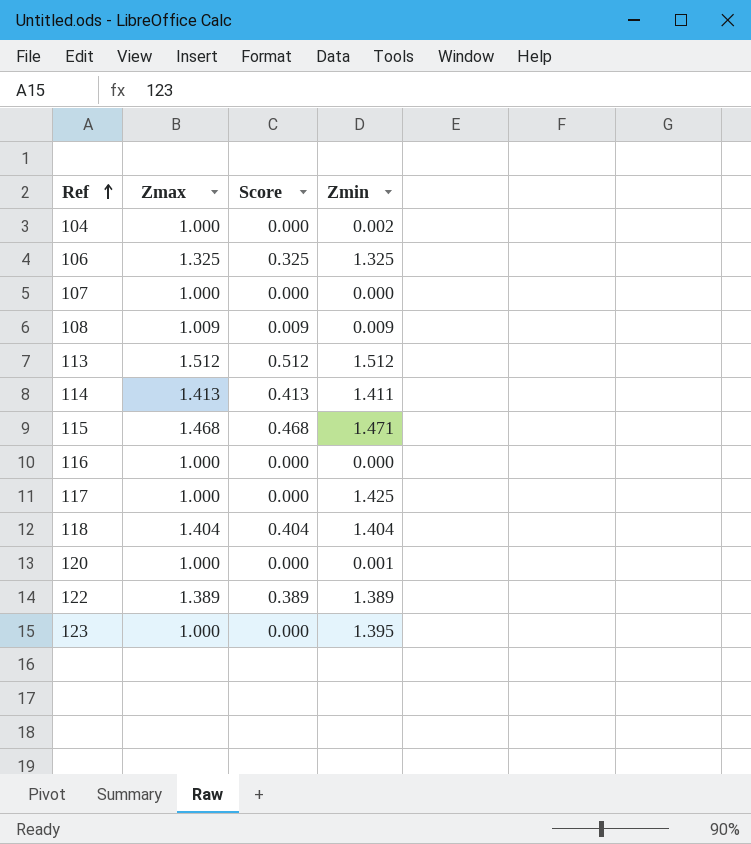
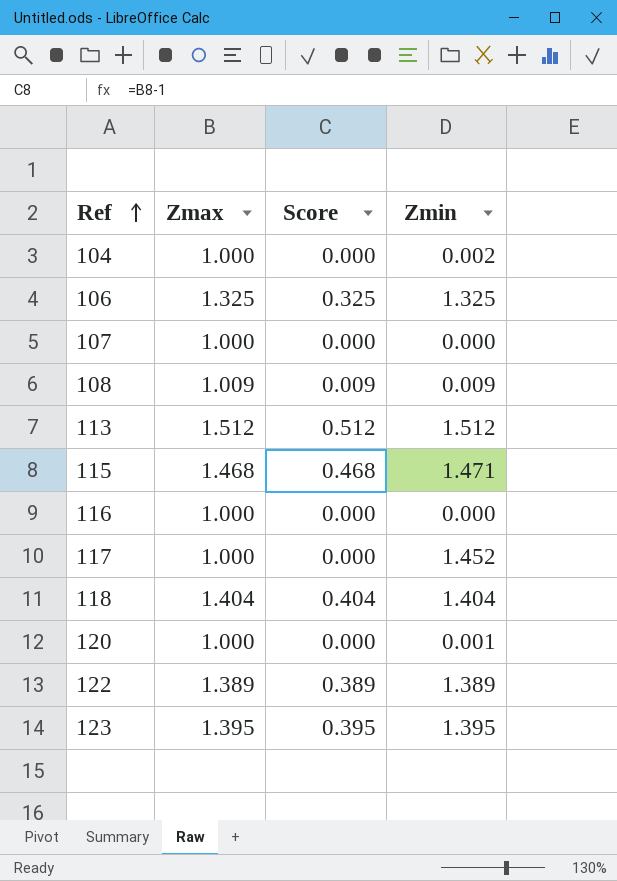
row 114: 1.413 | 0.413 | 1.411 -> none
117 | Zmin: 1.425 -> 1.452
123 | Zmax: 1.000 -> 1.395
123 | Score: 0.000 -> 0.395

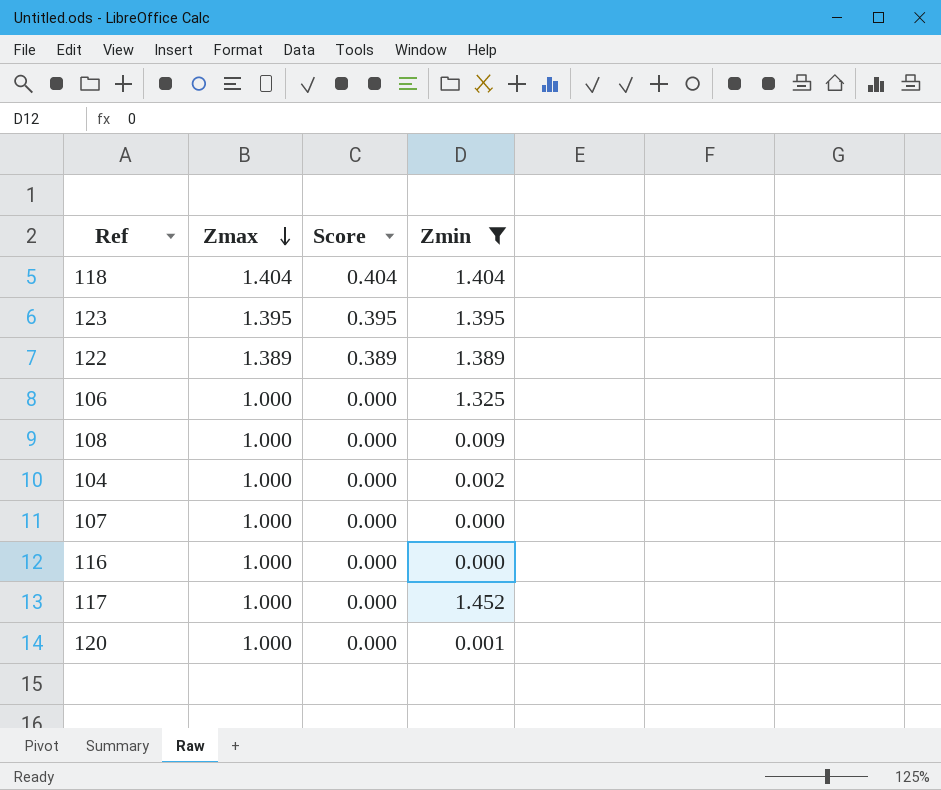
filter: none -> Zmin <= 1.452
row order: Ref ascending -> Zmax descending
106 | Zmax: 1.325 -> 1.000
106 | Score: 0.325 -> 0.000
108 | Zmax: 1.009 -> 1.000
108 | Score: 0.009 -> 0.000

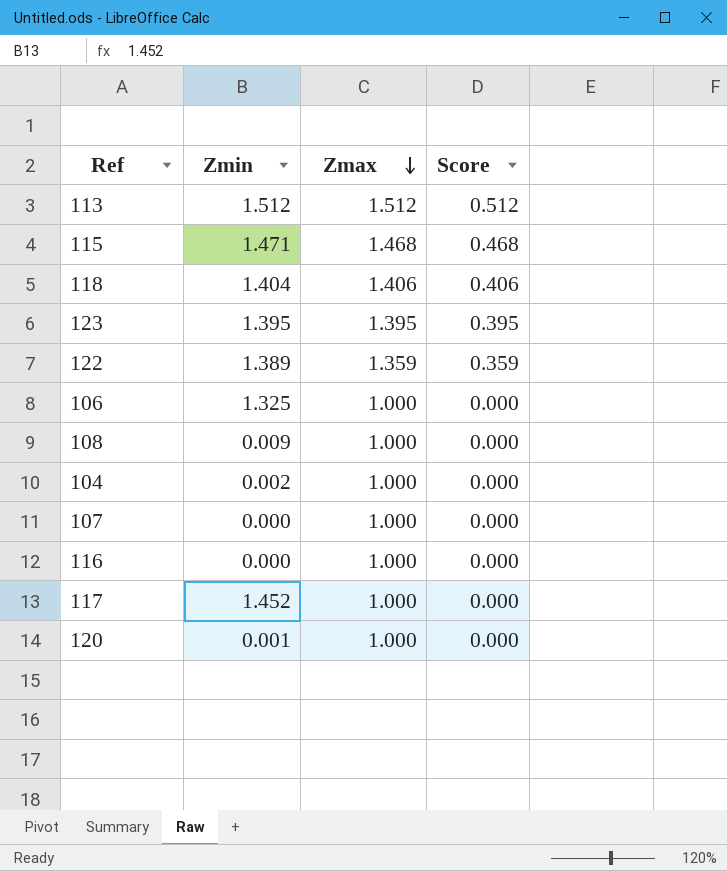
filter: Zmin <= 1.452 -> none
column Zmin | position: 4 -> 2
118 | Zmax: 1.404 -> 1.406
118 | Score: 0.404 -> 0.406
122 | Zmax: 1.389 -> 1.359
122 | Score: 0.389 -> 0.359

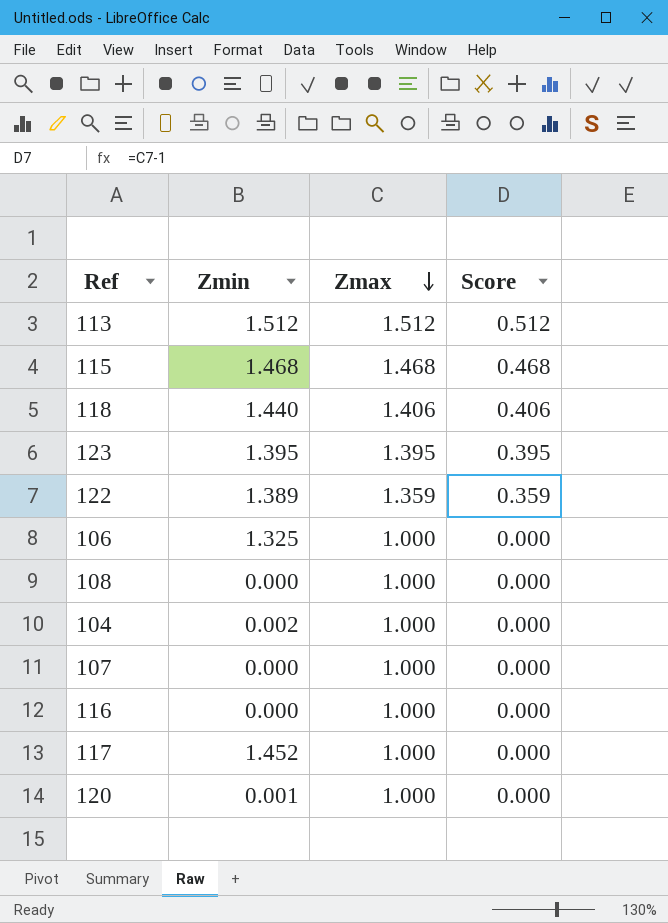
115 | Zmin: 1.471 -> 1.468
118 | Zmin: 1.404 -> 1.440
108 | Zmin: 0.009 -> 0.000

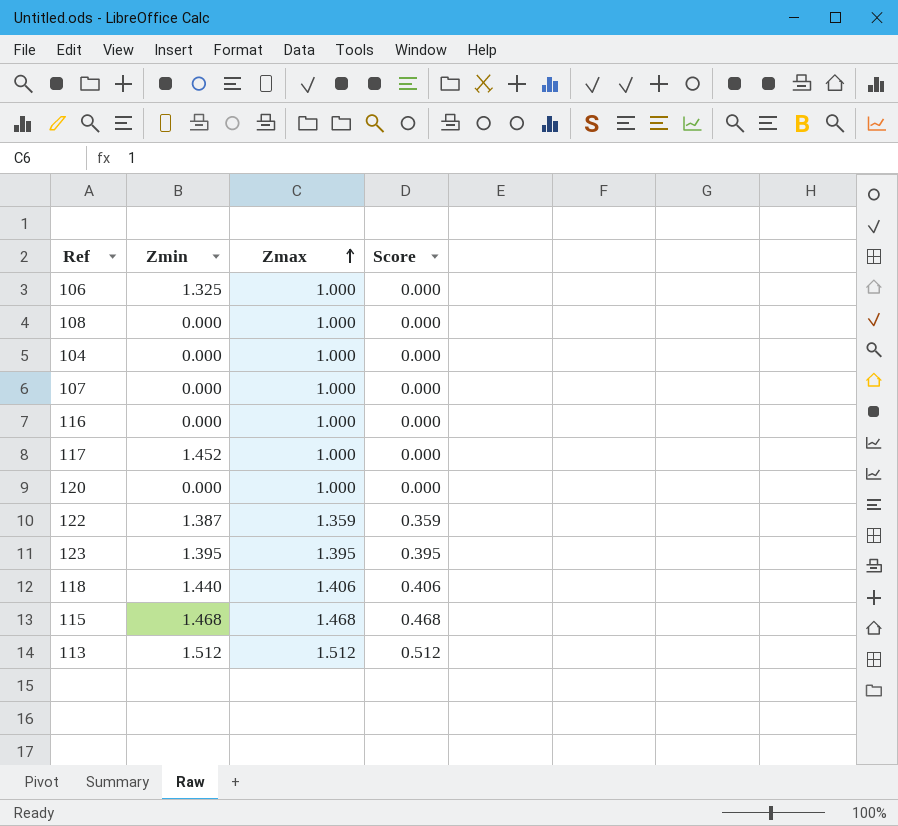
row order: Zmax descending -> Zmax ascending
104 | Zmin: 0.002 -> 0.000
120 | Zmin: 0.001 -> 0.000
122 | Zmin: 1.389 -> 1.387

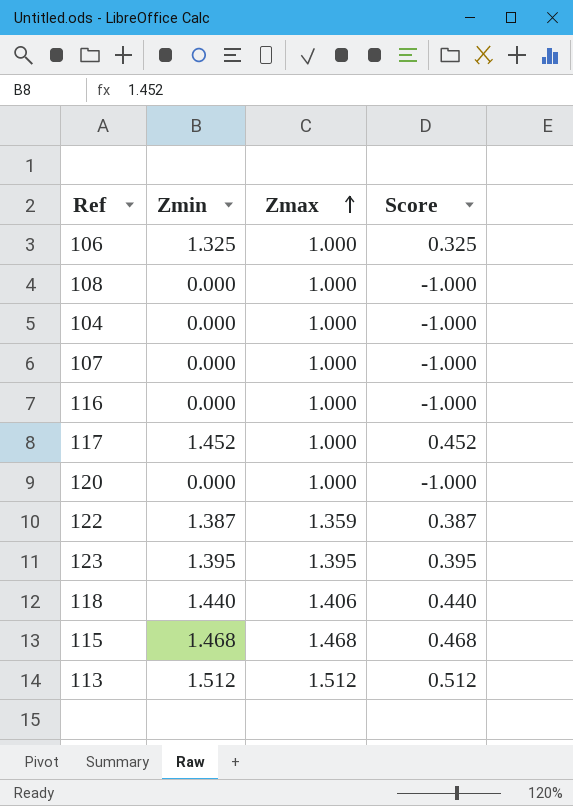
column Score | formula: [Zmax] - 1 -> [Zmin] - 1

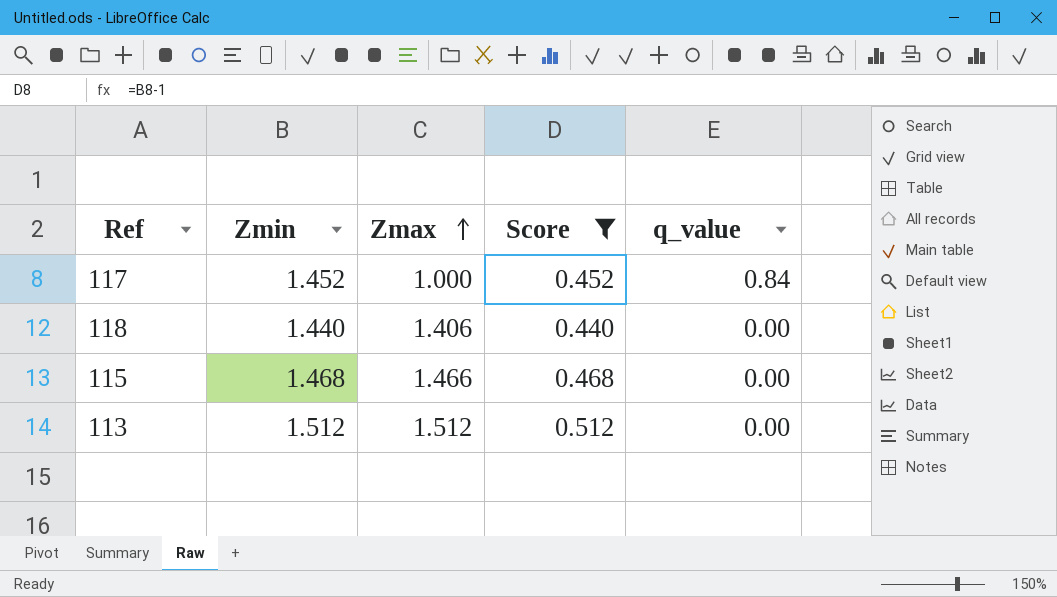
filter: none -> Score >= 0.440
column q_value | position: none -> 5
115 | Zmax: 1.468 -> 1.466

